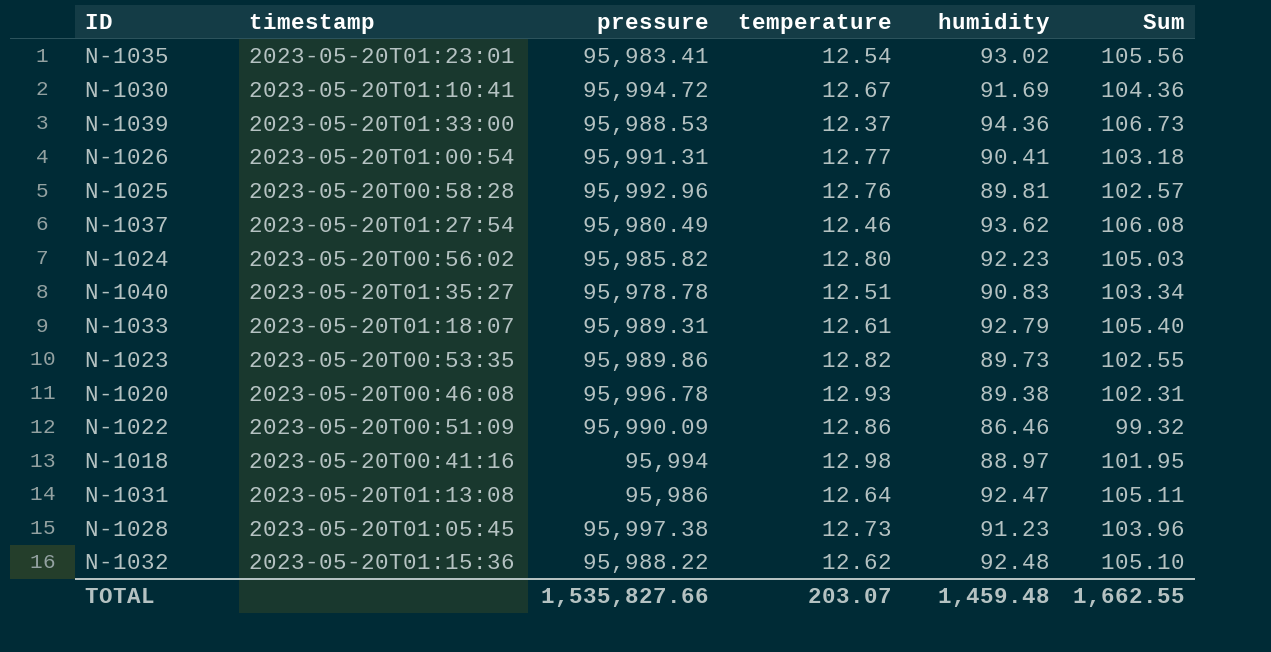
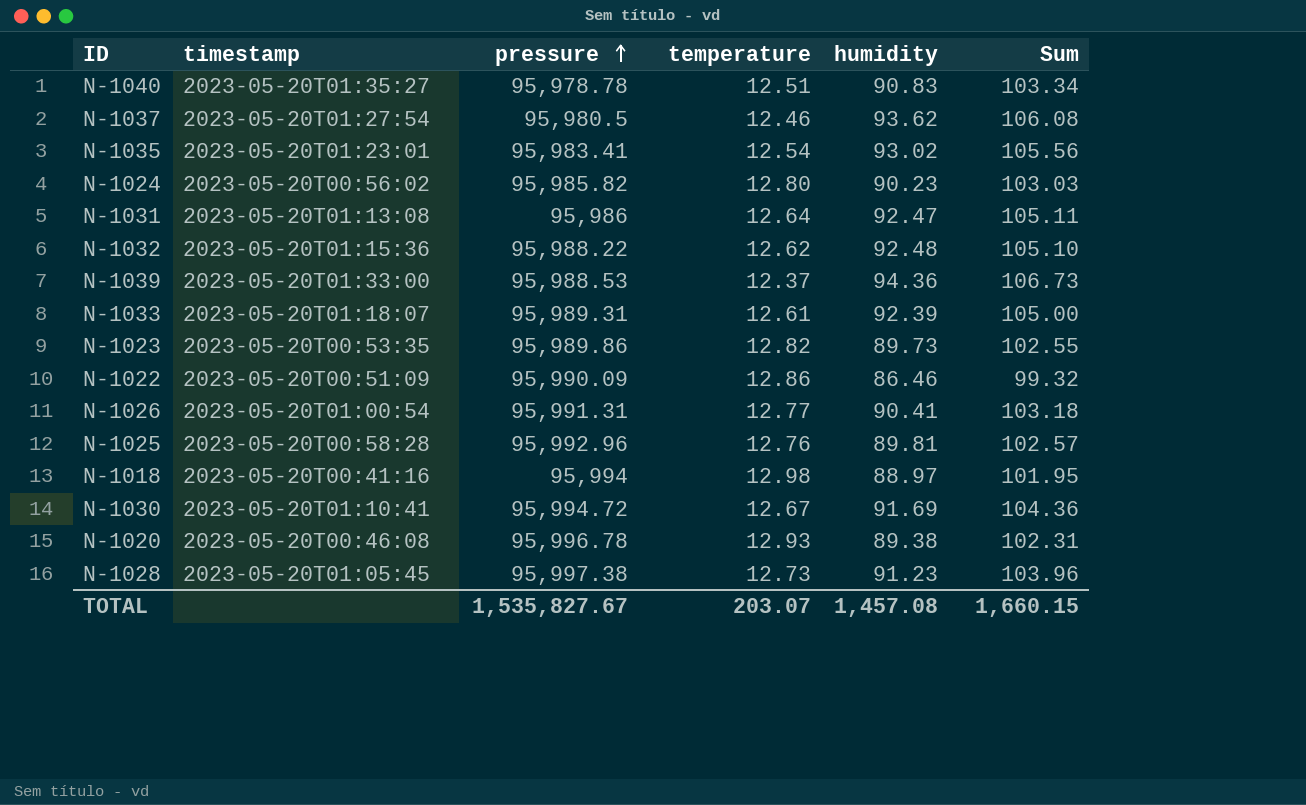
row order: none -> pressure ascending
N-1037 | pressure: 95,980.49 -> 95,980.5
N-1024 | humidity: 92.23 -> 90.23
N-1024 | Sum: 105.03 -> 103.03
N-1033 | humidity: 92.79 -> 92.39
N-1033 | Sum: 105.40 -> 105.00
TOTAL | pressure: 1,535,827.66 -> 1,535,827.67
TOTAL | humidity: 1,459.48 -> 1,457.08
TOTAL | Sum: 1,662.55 -> 1,660.15

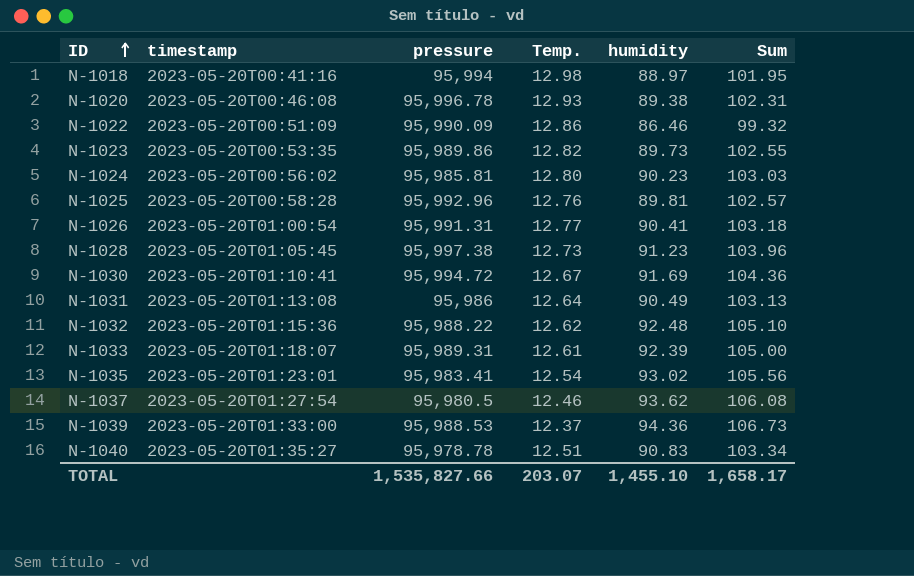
row order: pressure ascending -> ID ascending
column name: temperature -> Temp.
N-1024 | pressure: 95,985.82 -> 95,985.81
N-1031 | humidity: 92.47 -> 90.49
N-1031 | Sum: 105.11 -> 103.13
TOTAL | pressure: 1,535,827.67 -> 1,535,827.66
TOTAL | humidity: 1,457.08 -> 1,455.10
TOTAL | Sum: 1,660.15 -> 1,658.17

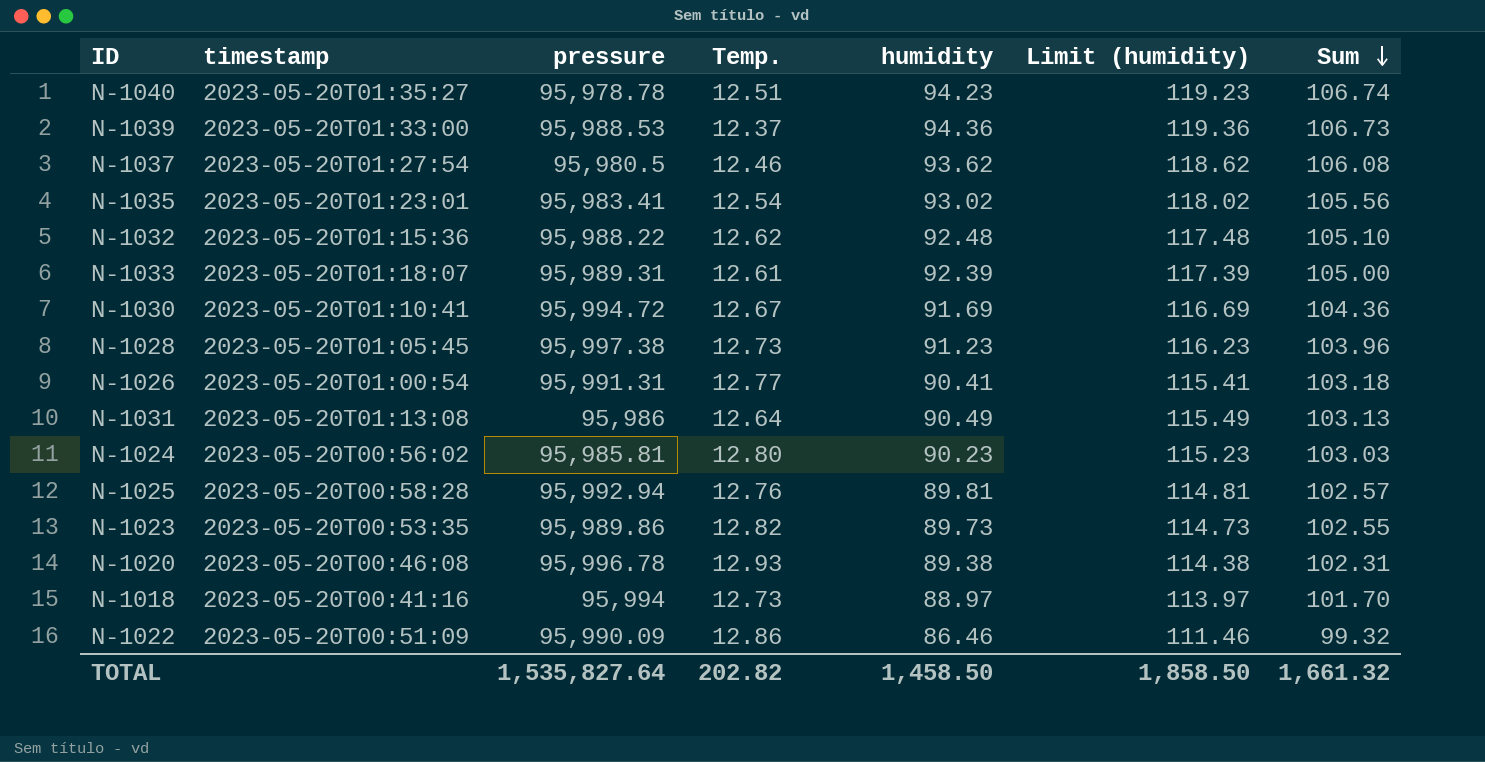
row order: ID ascending -> Sum descending
column Limit (humidity) | formula: none -> [humidity] + 25
N-1040 | humidity: 90.83 -> 94.23
N-1040 | Sum: 103.34 -> 106.74
N-1025 | pressure: 95,992.96 -> 95,992.94
N-1018 | Temp.: 12.98 -> 12.73
N-1018 | Sum: 101.95 -> 101.70
TOTAL | pressure: 1,535,827.66 -> 1,535,827.64
TOTAL | Temp.: 203.07 -> 202.82
TOTAL | humidity: 1,455.10 -> 1,458.50
TOTAL | Sum: 1,658.17 -> 1,661.32

